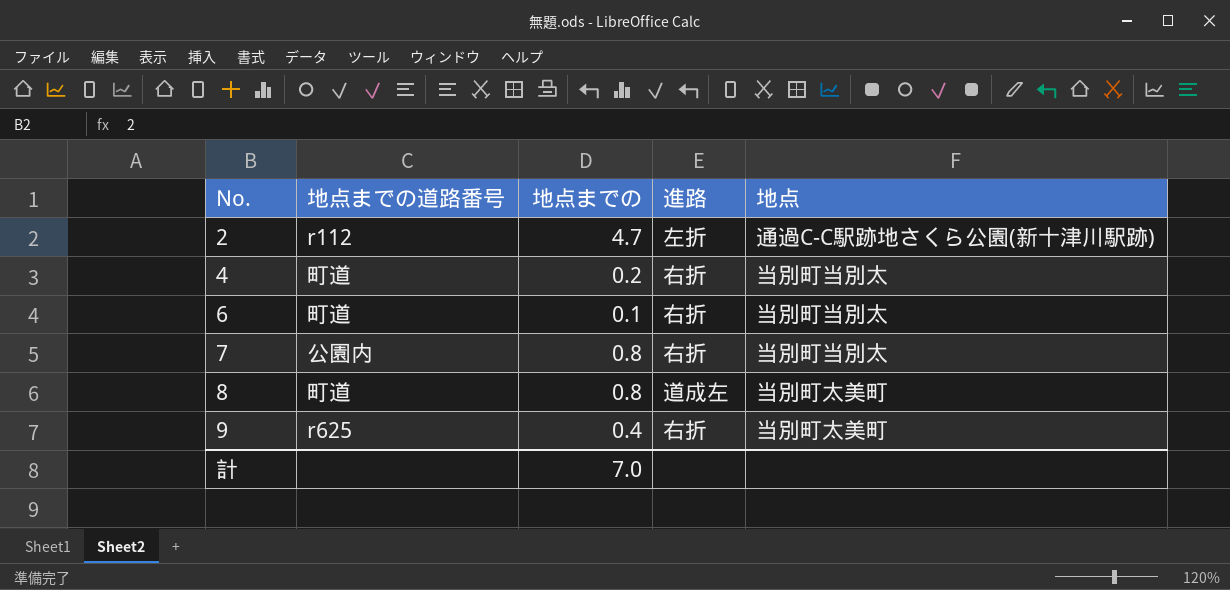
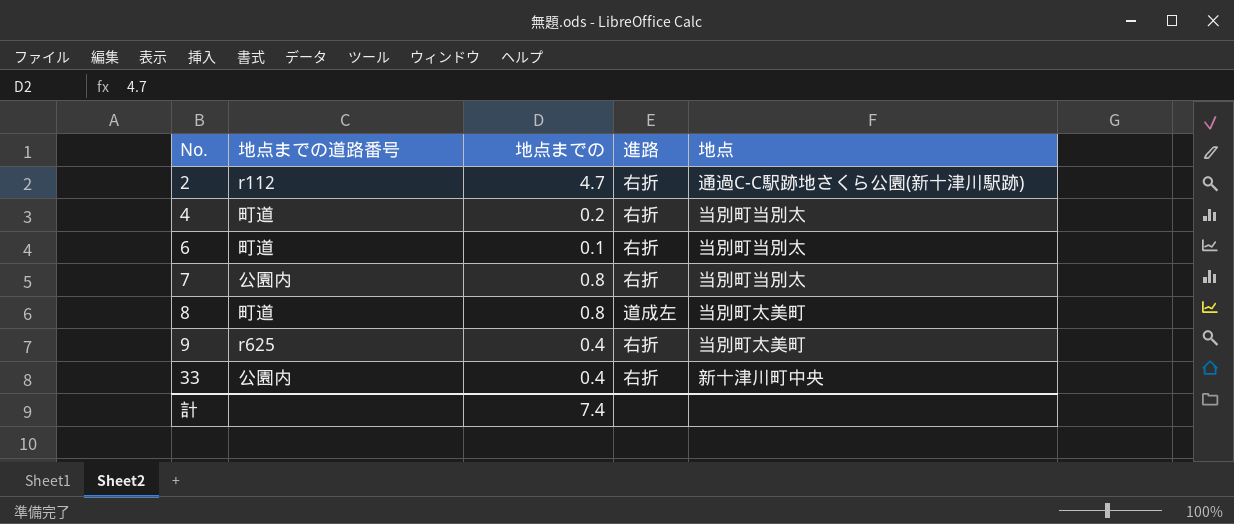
2 | 進路: 左折 -> 右折
row 33: none -> 公園内 | 0.4 | 右折 | 新十津川町中央
計 | 地点までの: 7.0 -> 7.4

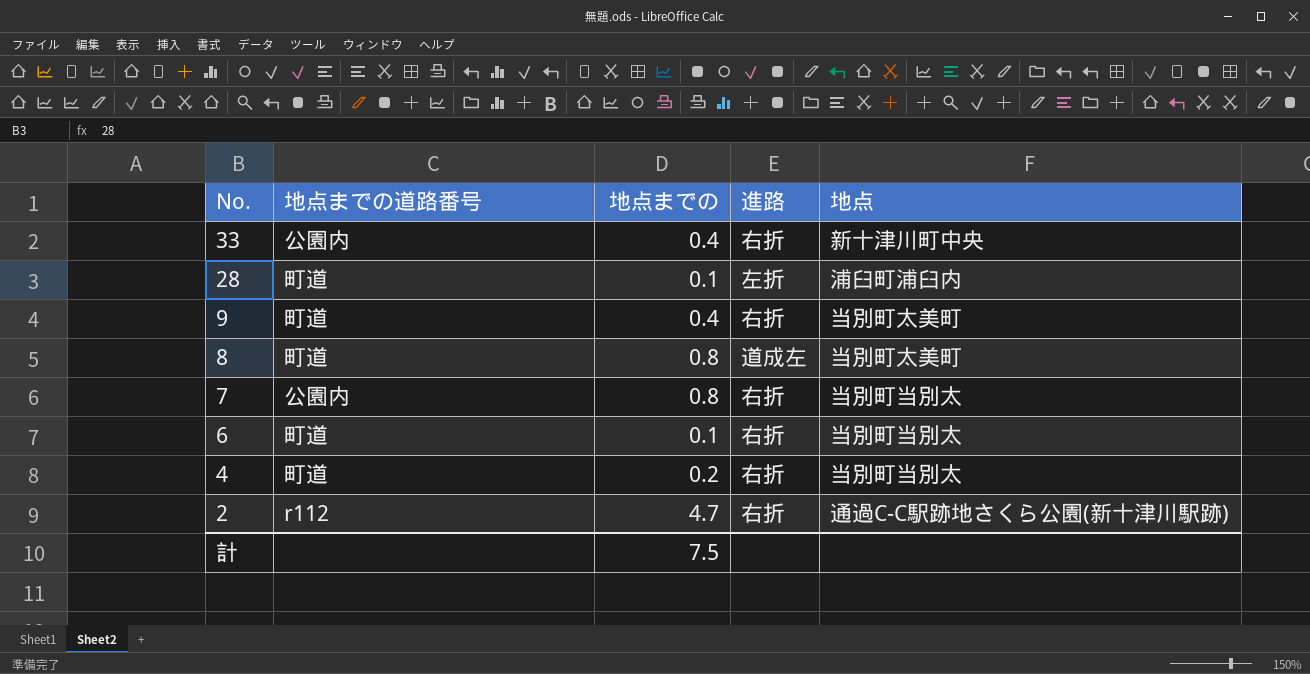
row order: No. ascending -> No. descending
row 28: none -> 町道 | 0.1 | 左折 | 浦臼町浦臼内
9 | 地点までの道路番号: r625 -> 町道
計 | 地点までの: 7.4 -> 7.5

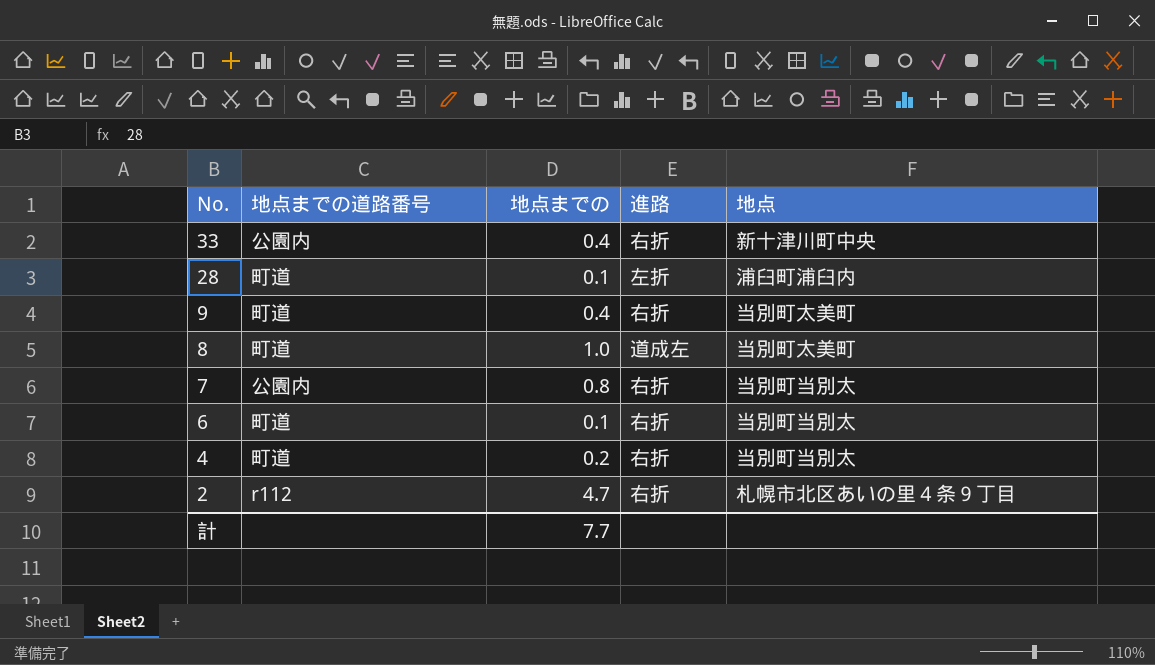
8 | 地点までの: 0.8 -> 1.0
2 | 地点: 通過C-C駅跡地さくら公園(新十津川駅跡) -> 札幌市北区あいの里４条９丁目
計 | 地点までの: 7.5 -> 7.7

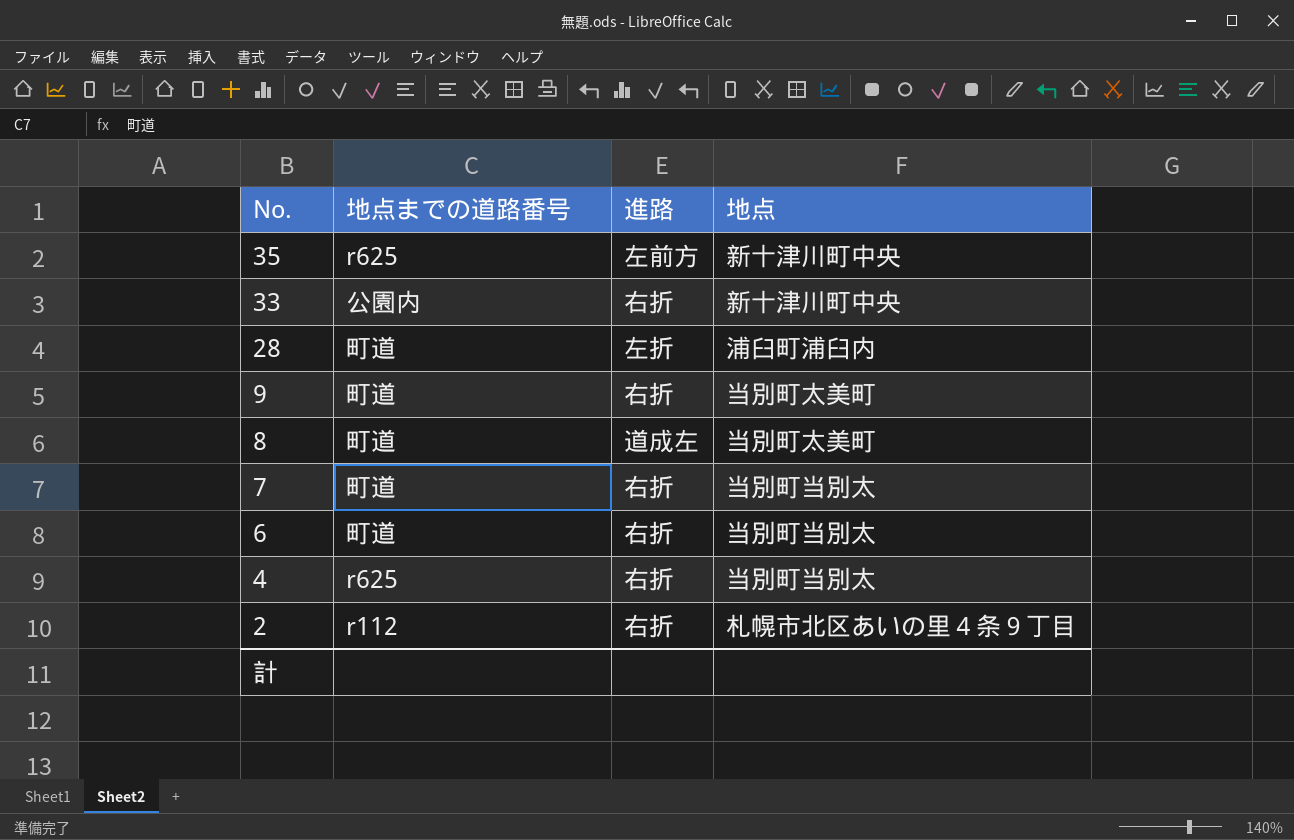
column 地点までの | position: 3 -> none
row 35: none -> r625 | 左前方 | 新十津川町中央
7 | 地点までの道路番号: 公園内 -> 町道
4 | 地点までの道路番号: 町道 -> r625

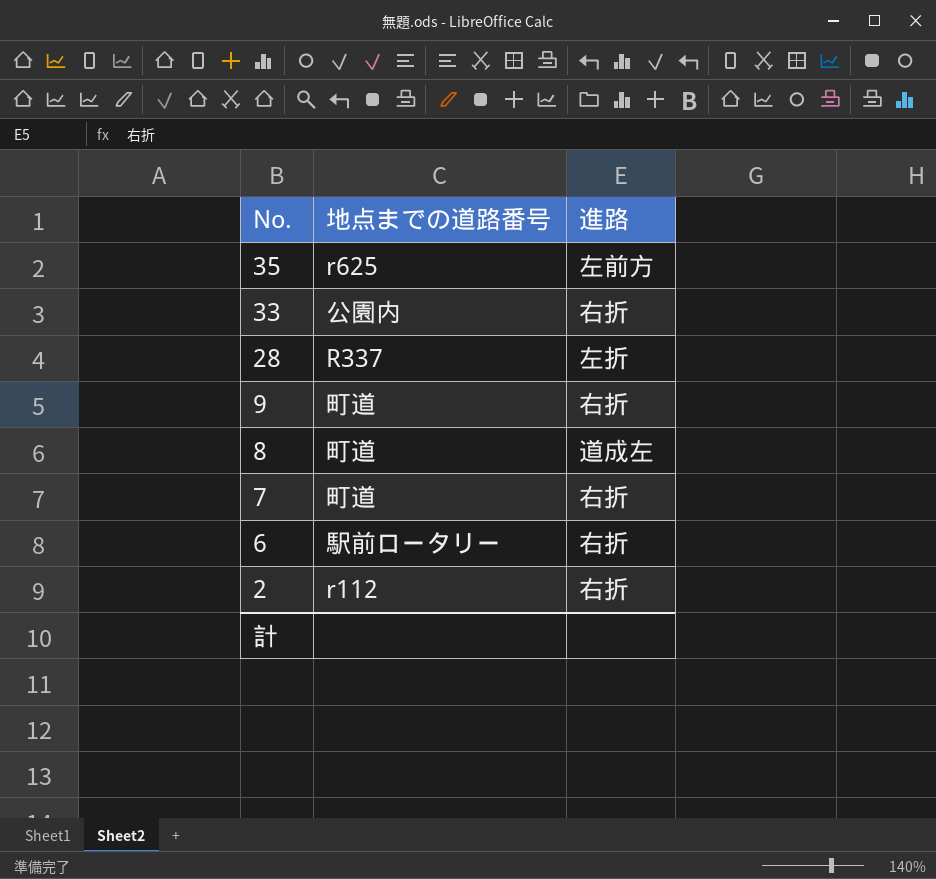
column 地点 | position: 4 -> none
row 4: r625 | 右折 | 当別町当別太 -> none
28 | 地点までの道路番号: 町道 -> R337
6 | 地点までの道路番号: 町道 -> 駅前ロータリー

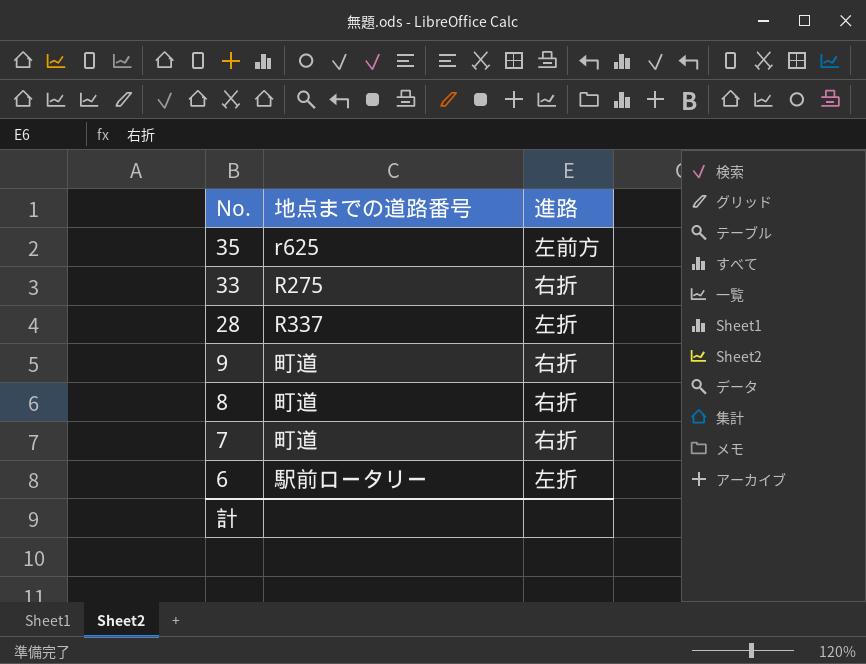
row 2: r112 | 右折 -> none
33 | 地点までの道路番号: 公園内 -> R275
8 | 進路: 道成左 -> 右折
6 | 進路: 右折 -> 左折

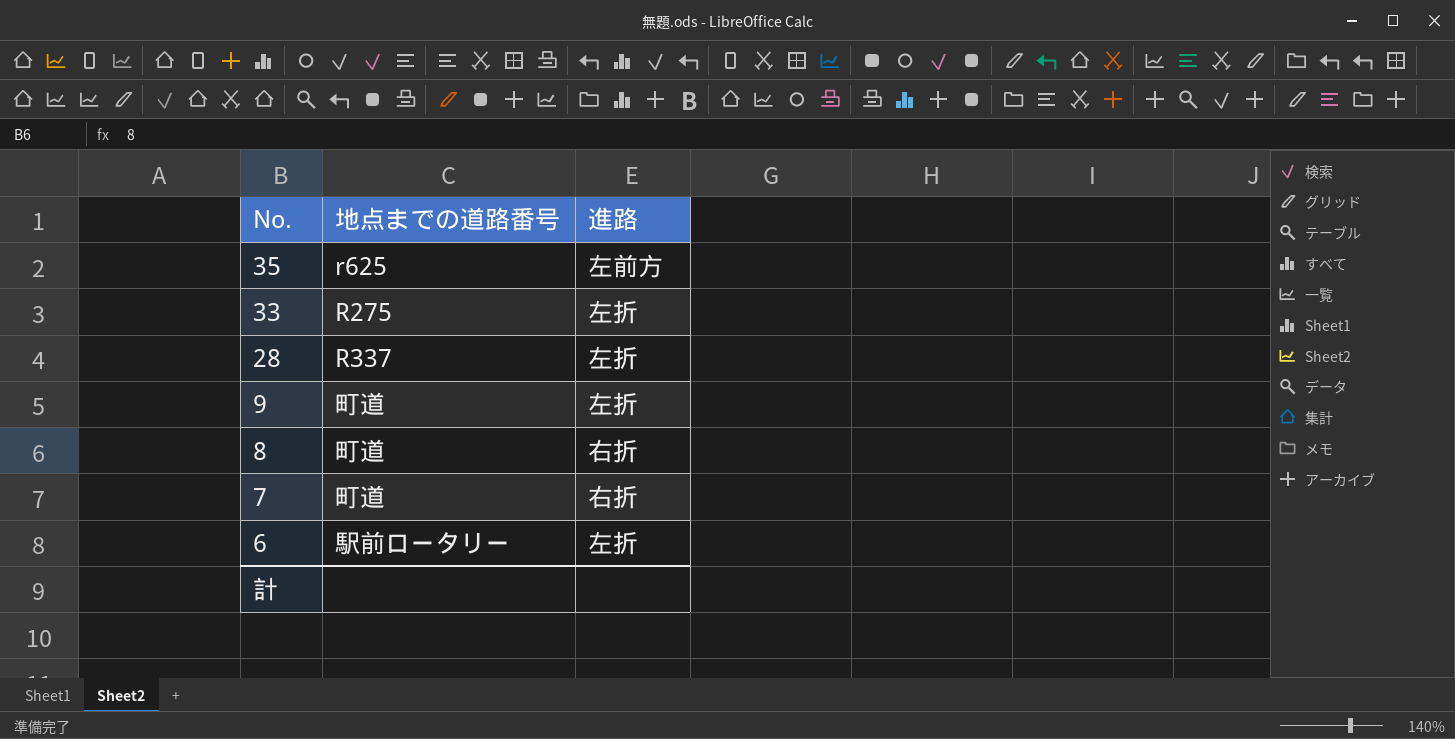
33 | 進路: 右折 -> 左折
9 | 進路: 右折 -> 左折

